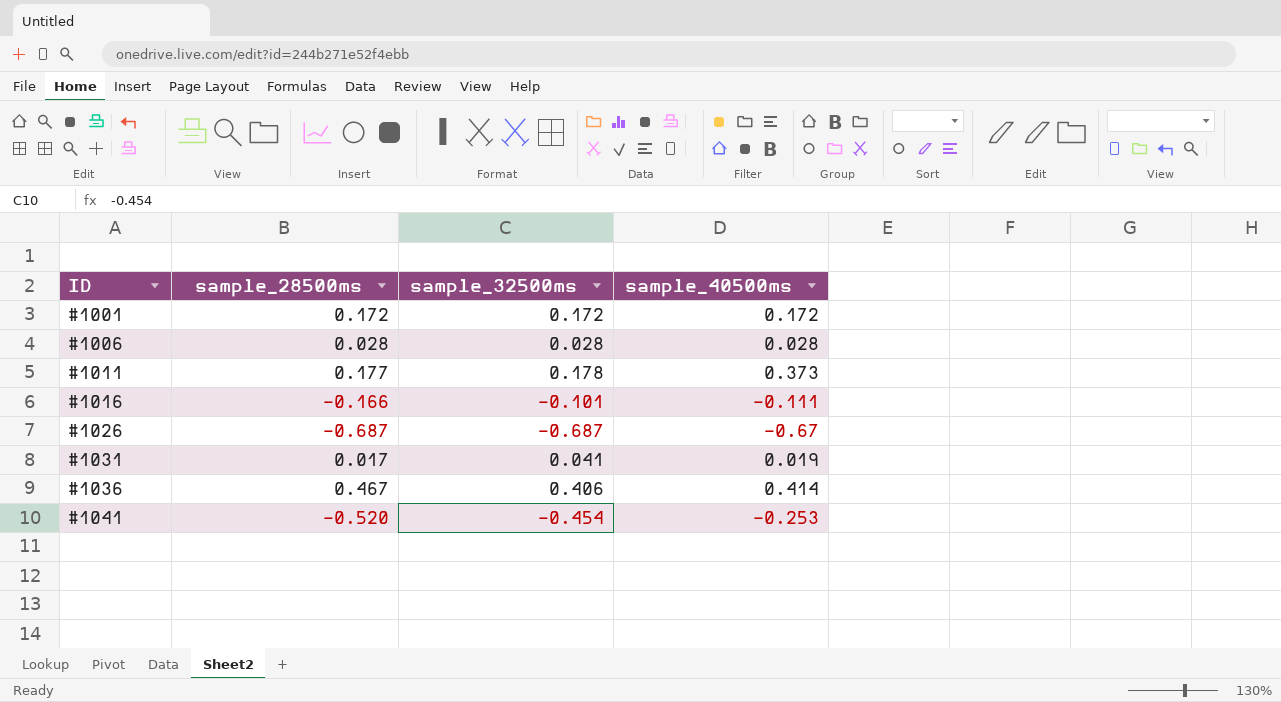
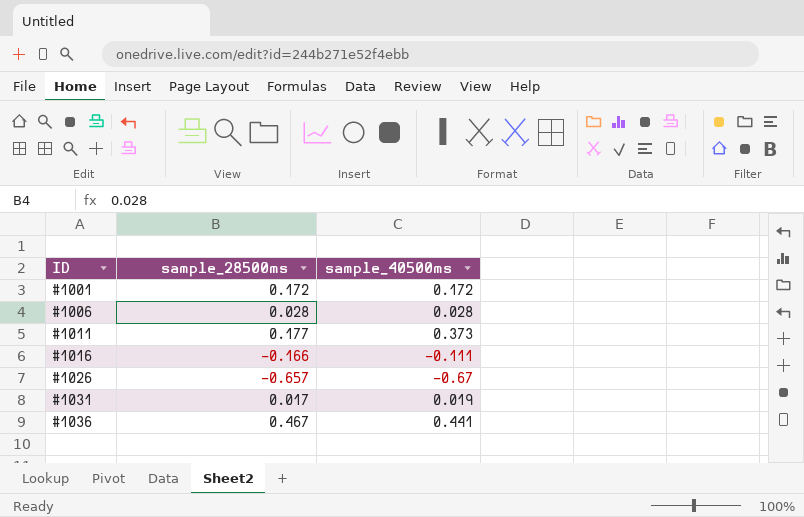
column sample_32500ms | position: 3 -> none
row #1041: -0.520 | -0.454 | -0.253 -> none
#1026 | sample_28500ms: -0.687 -> -0.657
#1036 | sample_40500ms: 0.414 -> 0.441

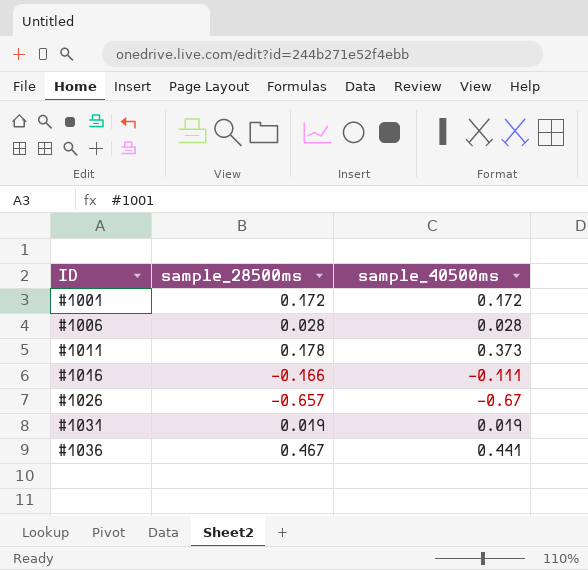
#1011 | sample_28500ms: 0.177 -> 0.178
#1031 | sample_28500ms: 0.017 -> 0.019

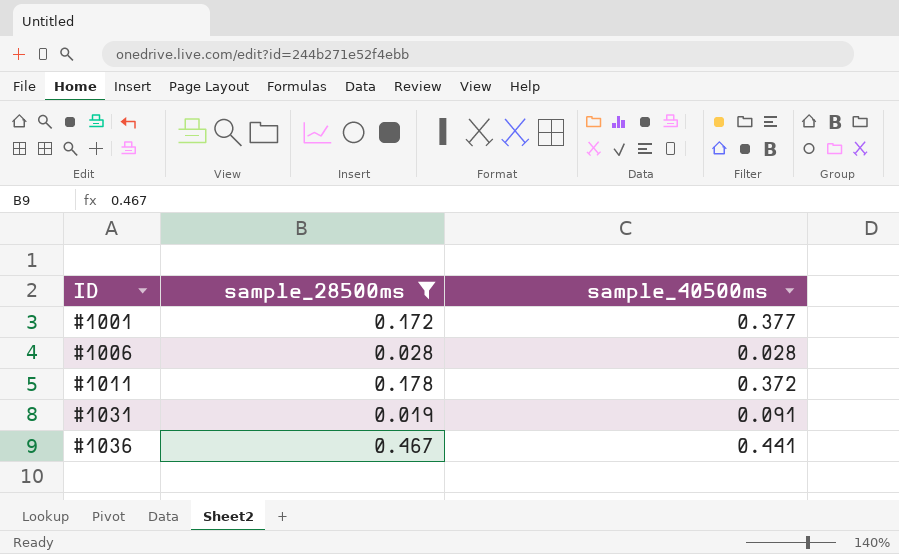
filter: none -> sample_28500ms >= 0.019
#1001 | sample_40500ms: 0.172 -> 0.377
#1011 | sample_40500ms: 0.373 -> 0.372
#1031 | sample_40500ms: 0.019 -> 0.091

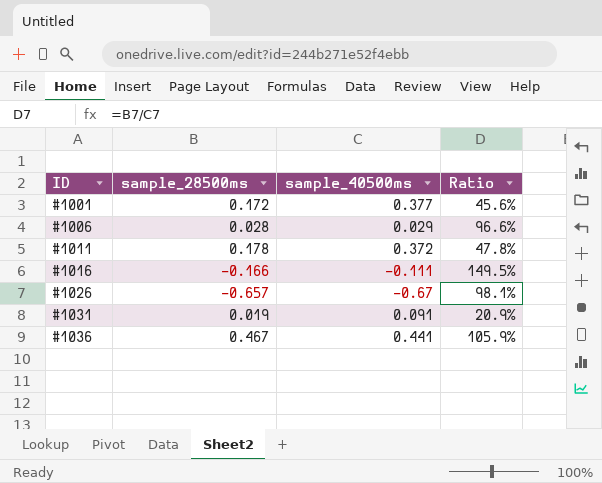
filter: sample_28500ms >= 0.019 -> none
column Ratio | formula: none -> [sample_28500ms] / [sample_40500ms]
#1006 | sample_40500ms: 0.028 -> 0.029

